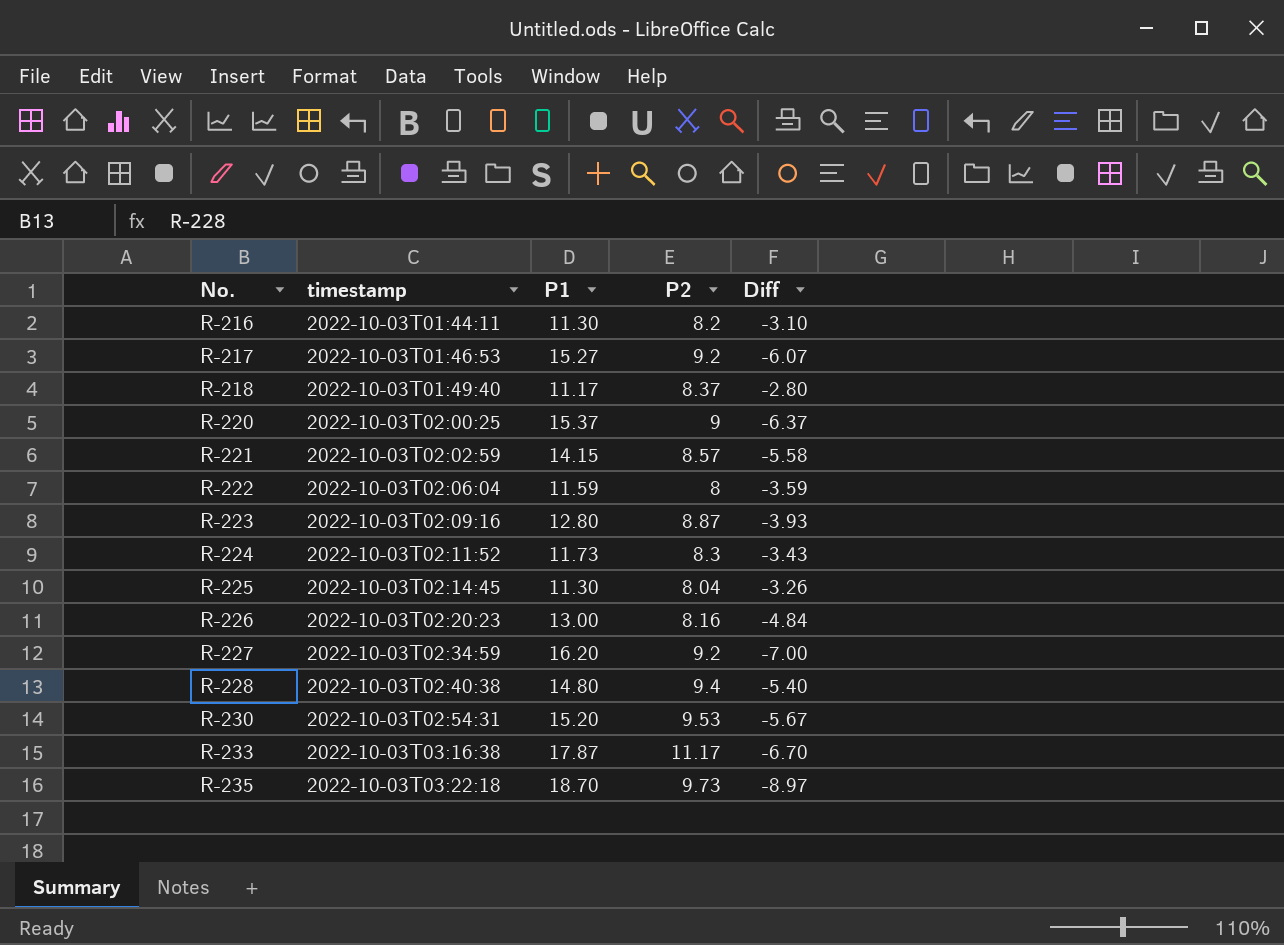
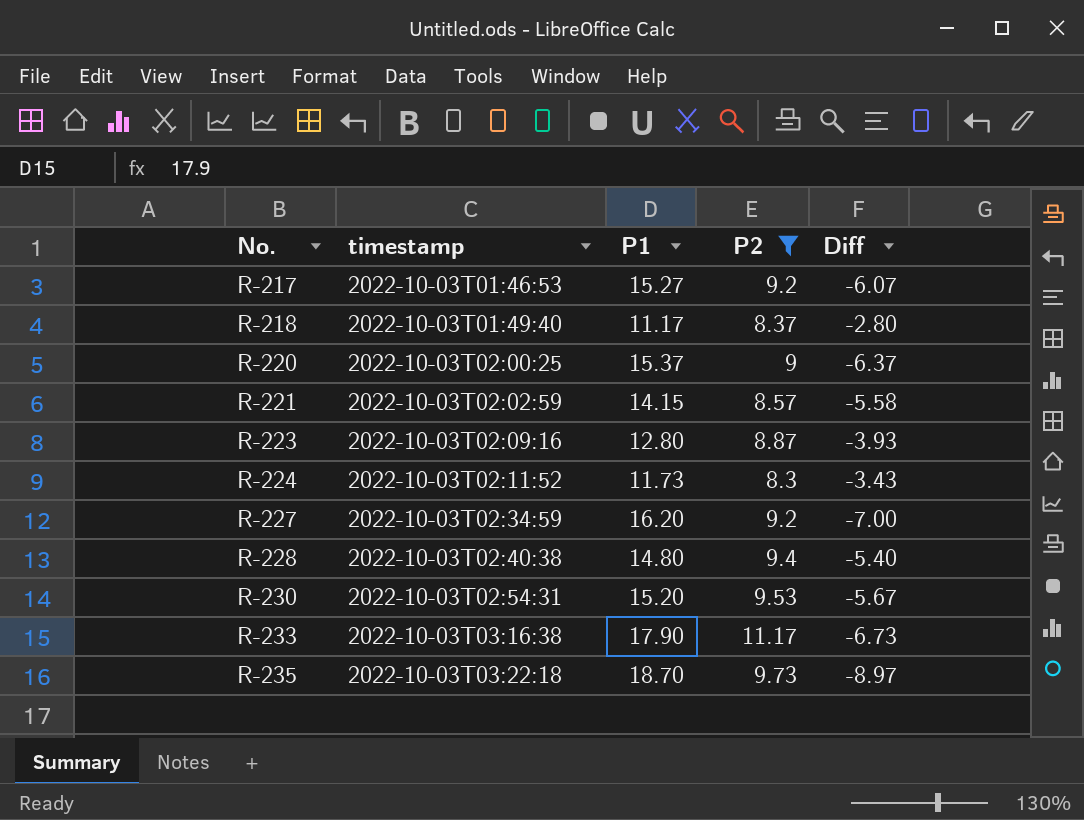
filter: none -> P2 >= 8.3
R-233 | P1: 17.87 -> 17.90
R-233 | Diff: -6.70 -> -6.73

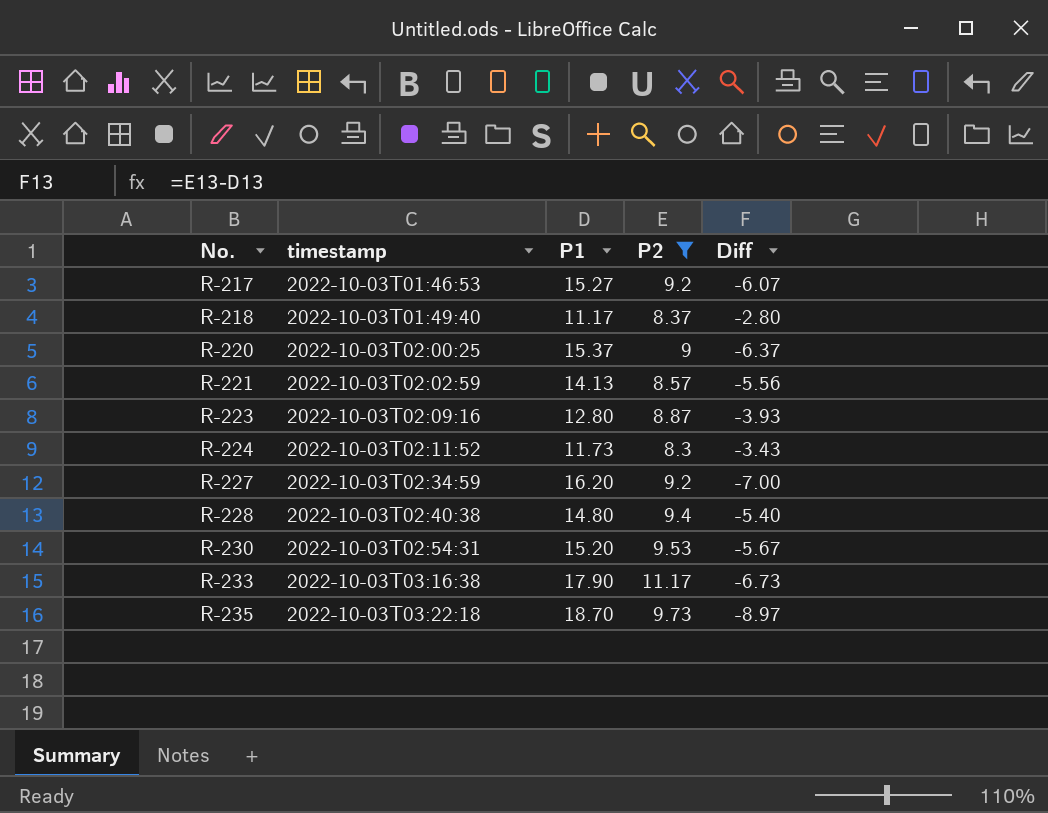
R-221 | P1: 14.15 -> 14.13
R-221 | Diff: -5.58 -> -5.56

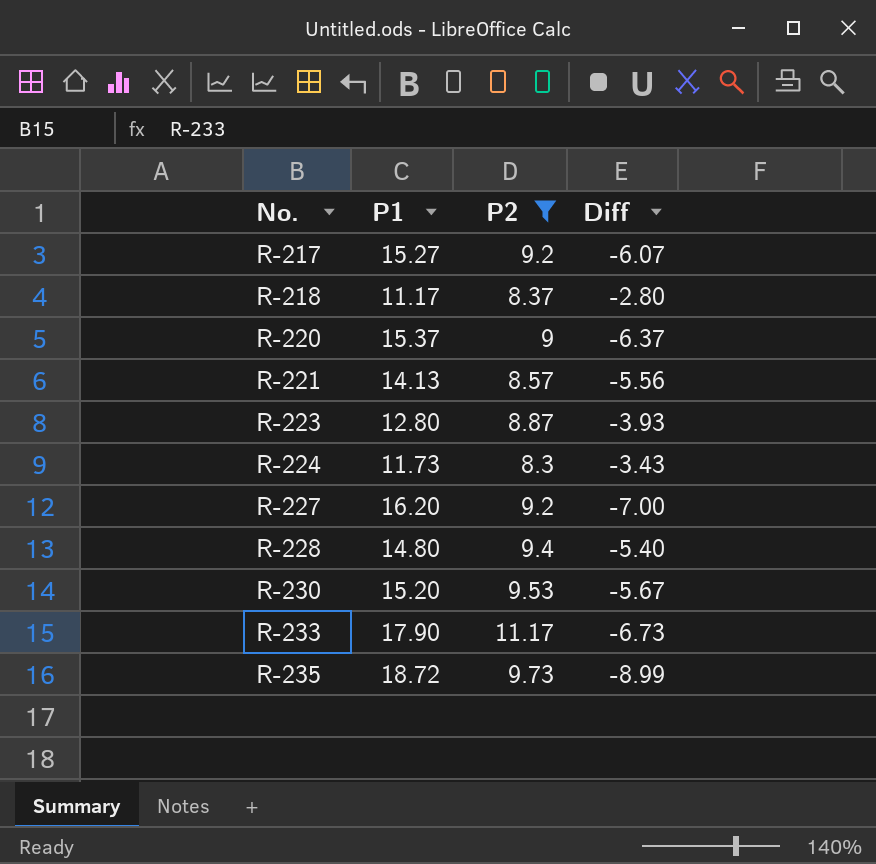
column timestamp | position: 2 -> none
R-235 | P1: 18.70 -> 18.72
R-235 | Diff: -8.97 -> -8.99

